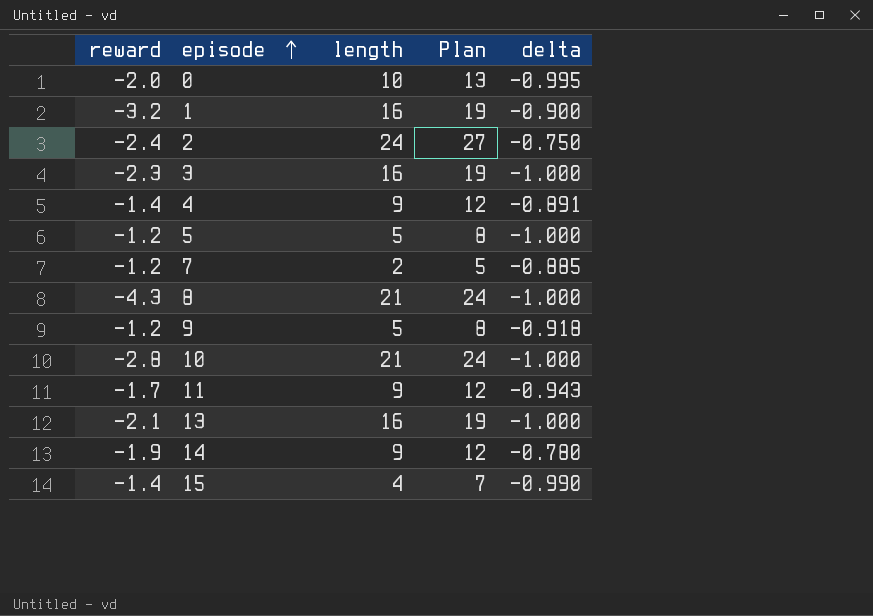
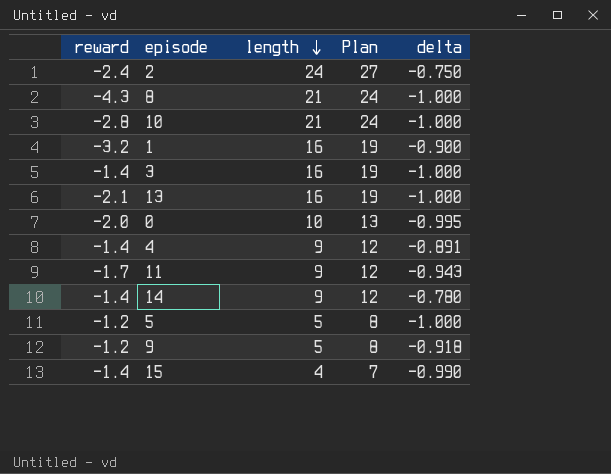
row order: episode ascending -> length descending
row 7: -1.2 | 2 | 5 | -0.885 -> none
3 | reward: -2.3 -> -1.4
14 | reward: -1.9 -> -1.4

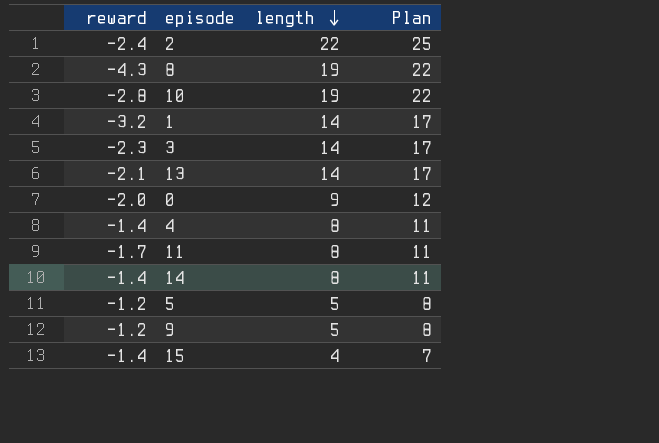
column delta | position: 5 -> none
2 | length: 24 -> 22
2 | Plan: 27 -> 25
8 | length: 21 -> 19
8 | Plan: 24 -> 22
10 | length: 21 -> 19
10 | Plan: 24 -> 22
1 | length: 16 -> 14
1 | Plan: 19 -> 17
3 | reward: -1.4 -> -2.3
3 | length: 16 -> 14
3 | Plan: 19 -> 17
13 | length: 16 -> 14
13 | Plan: 19 -> 17
0 | length: 10 -> 9
0 | Plan: 13 -> 12
4 | length: 9 -> 8
4 | Plan: 12 -> 11
11 | length: 9 -> 8
11 | Plan: 12 -> 11
14 | length: 9 -> 8
14 | Plan: 12 -> 11

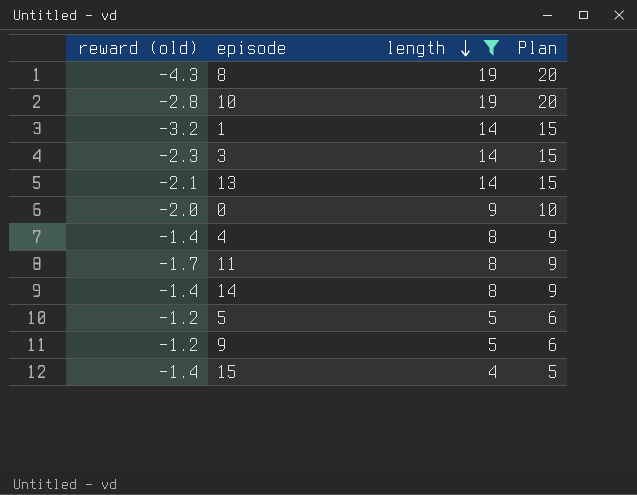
filter: none -> length != 22
column name: reward -> reward (old)
column Plan | formula: [length] + 3 -> [length] + 1

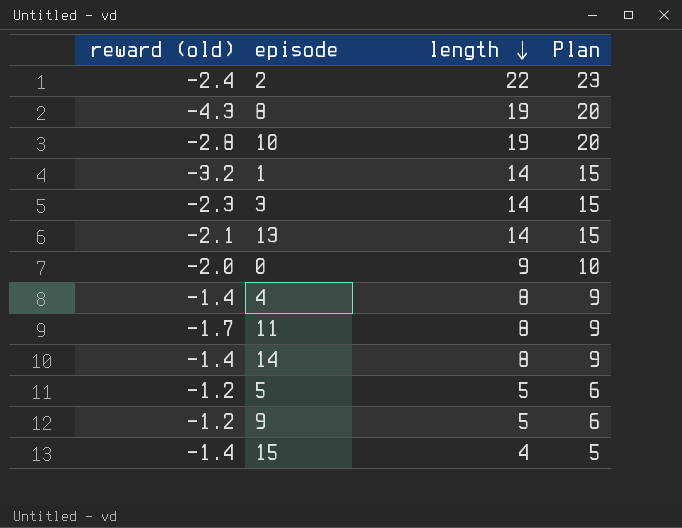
filter: length != 22 -> none

